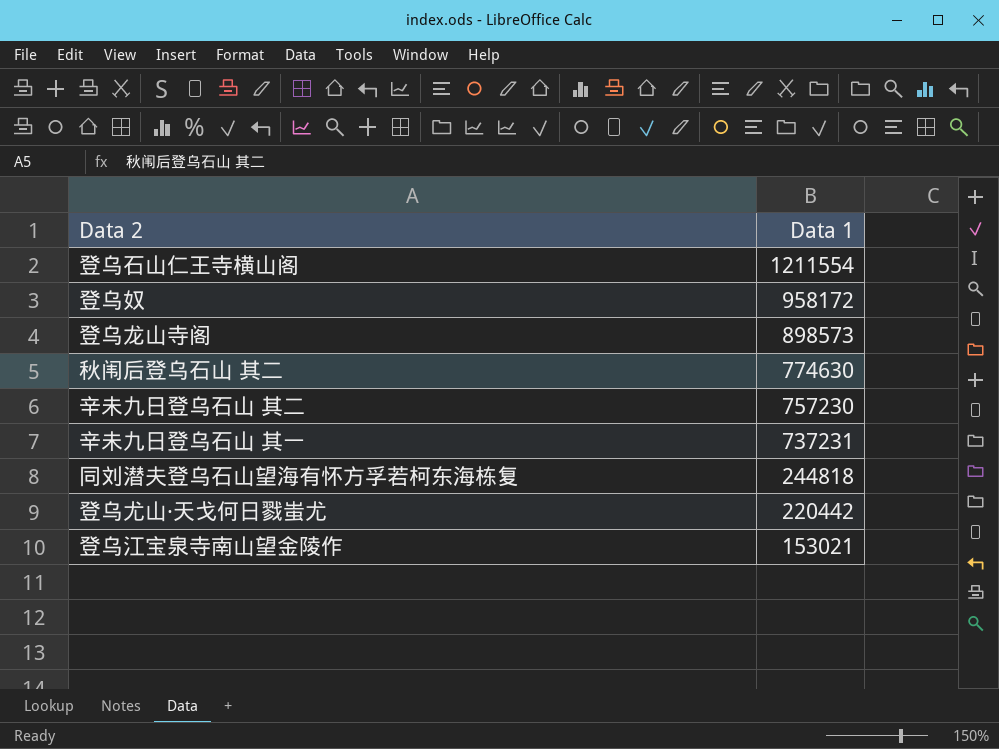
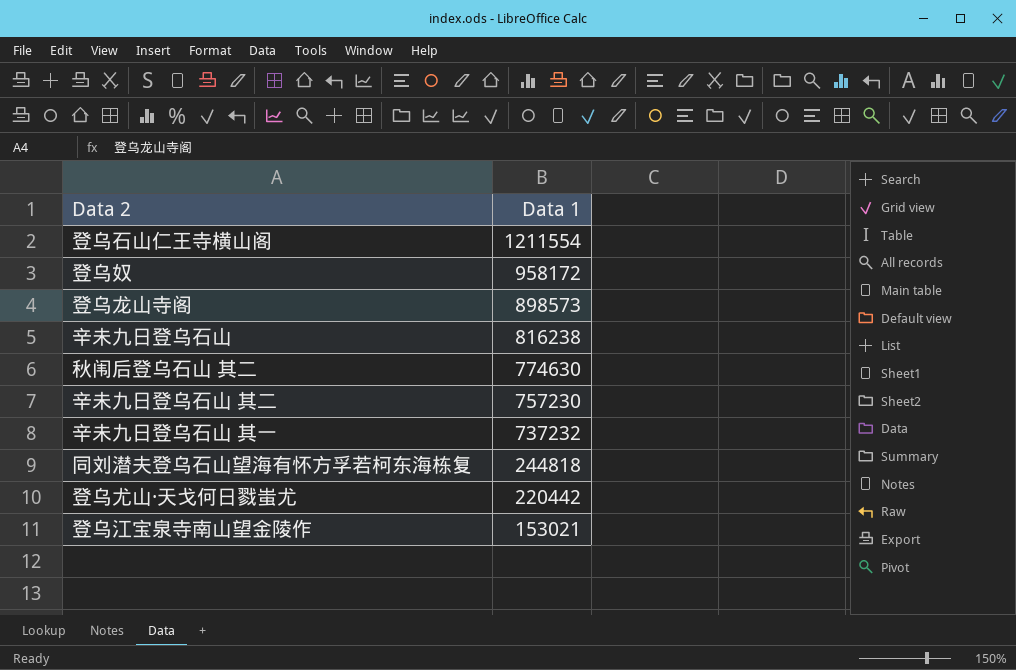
row 辛未九日登乌石山: none -> 816238
辛未九日登乌石山 其一 | Data 1: 737231 -> 737232

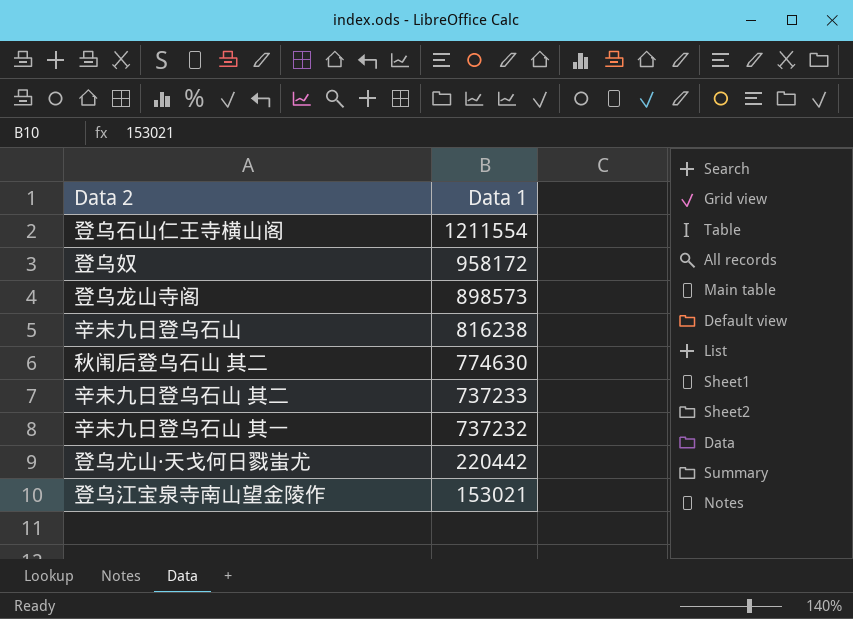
row 同刘潜夫登乌石山望海有怀方孚若柯东海栋复: 244818 -> none
辛未九日登乌石山 其二 | Data 1: 757230 -> 737233

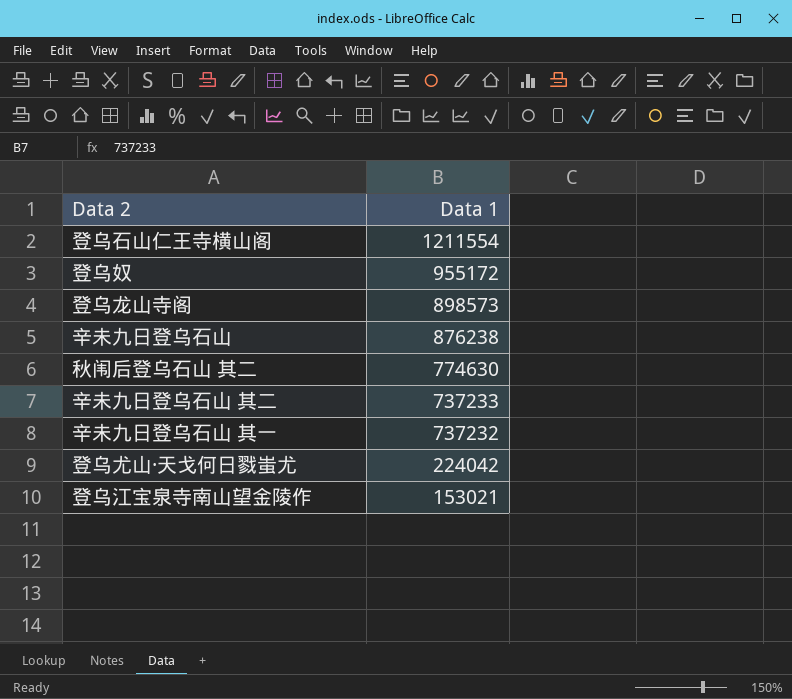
登乌奴 | Data 1: 958172 -> 955172
辛未九日登乌石山 | Data 1: 816238 -> 876238
登乌尤山·天戈何日戮蚩尤 | Data 1: 220442 -> 224042

